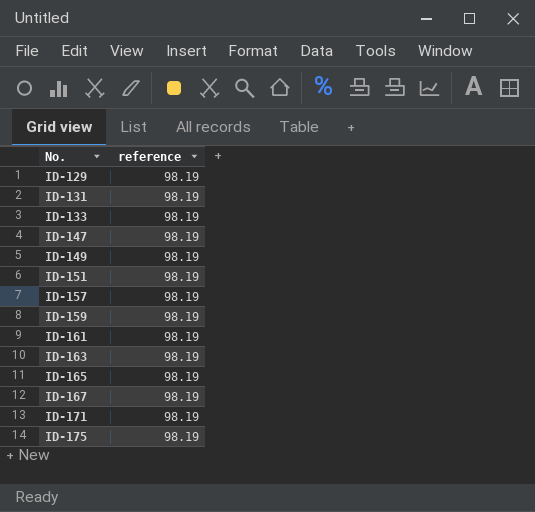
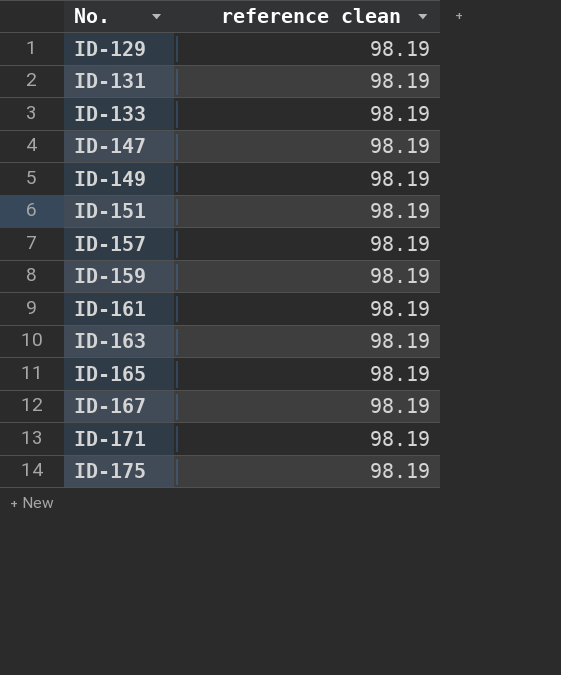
column name: reference -> reference clean

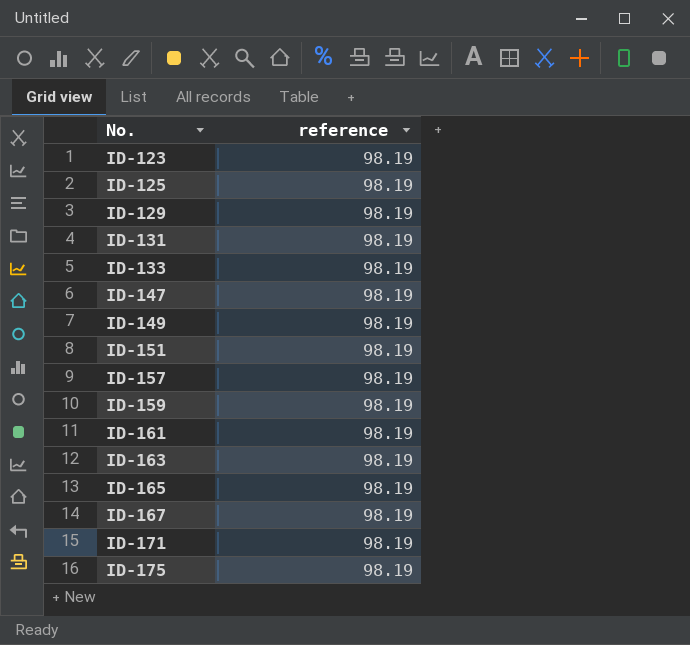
column name: reference clean -> reference
row ID-123: none -> 98.19
row ID-125: none -> 98.19

